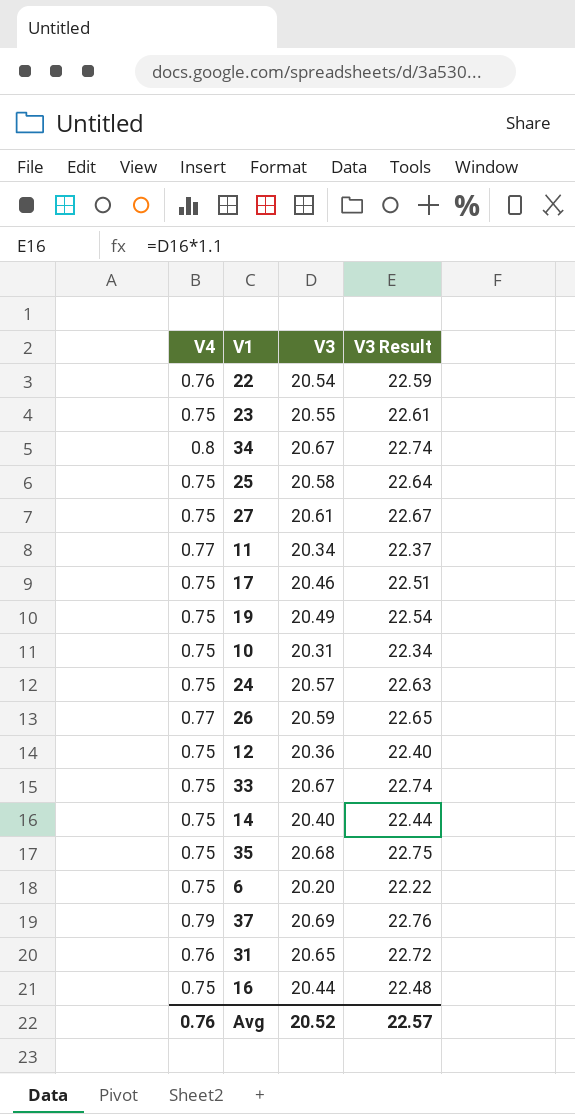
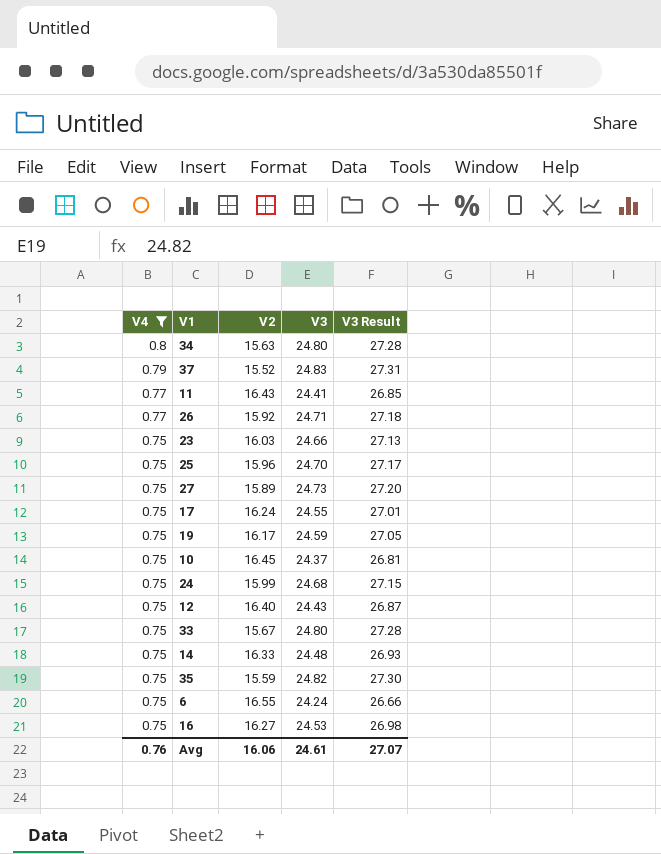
filter: none -> V4 != 0.76
row order: none -> V4 descending
column V2 | position: none -> 3
34 | V3: 20.67 -> 24.80
34 | V3 Result: 22.74 -> 27.28
37 | V3: 20.69 -> 24.83
37 | V3 Result: 22.76 -> 27.31
11 | V3: 20.34 -> 24.41
11 | V3 Result: 22.37 -> 26.85
26 | V3: 20.59 -> 24.71
26 | V3 Result: 22.65 -> 27.18
23 | V3: 20.55 -> 24.66
23 | V3 Result: 22.61 -> 27.13
25 | V3: 20.58 -> 24.70
25 | V3 Result: 22.64 -> 27.17
27 | V3: 20.61 -> 24.73
27 | V3 Result: 22.67 -> 27.20
17 | V3: 20.46 -> 24.55
17 | V3 Result: 22.51 -> 27.01
19 | V3: 20.49 -> 24.59
19 | V3 Result: 22.54 -> 27.05
10 | V3: 20.31 -> 24.37
10 | V3 Result: 22.34 -> 26.81
24 | V3: 20.57 -> 24.68
24 | V3 Result: 22.63 -> 27.15
12 | V3: 20.36 -> 24.43
12 | V3 Result: 22.40 -> 26.87
33 | V3: 20.67 -> 24.80
33 | V3 Result: 22.74 -> 27.28
14 | V3: 20.40 -> 24.48
14 | V3 Result: 22.44 -> 26.93
35 | V3: 20.68 -> 24.82
35 | V3 Result: 22.75 -> 27.30
6 | V3: 20.20 -> 24.24
6 | V3 Result: 22.22 -> 26.66
16 | V3: 20.44 -> 24.53
16 | V3 Result: 22.48 -> 26.98
Avg | V3: 20.52 -> 24.61
Avg | V3 Result: 22.57 -> 27.07

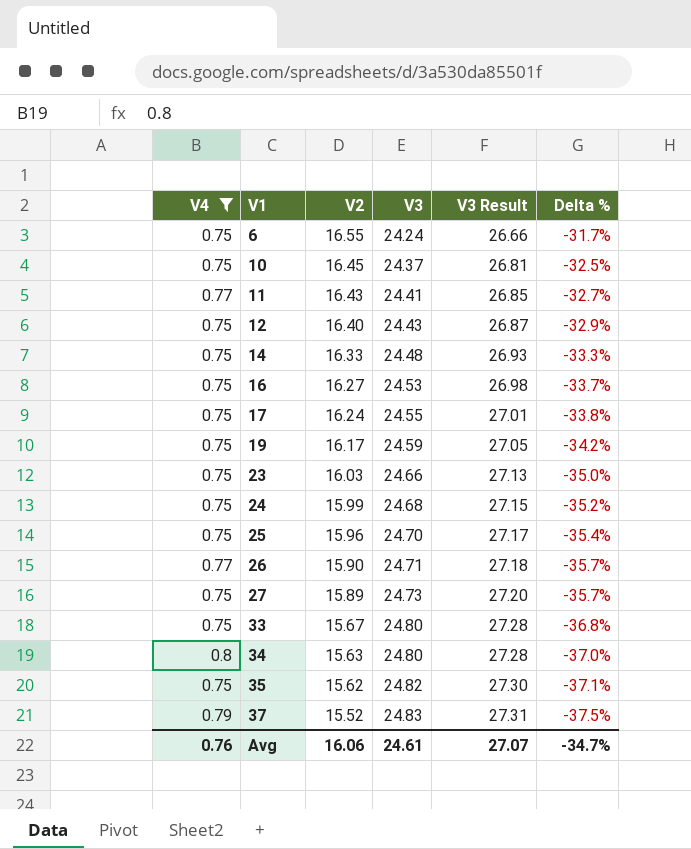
row order: V4 descending -> V1 ascending
column Delta % | formula: none -> ([V2] - [V3]) / [V3]
26 | V2: 15.92 -> 15.90
35 | V2: 15.59 -> 15.62

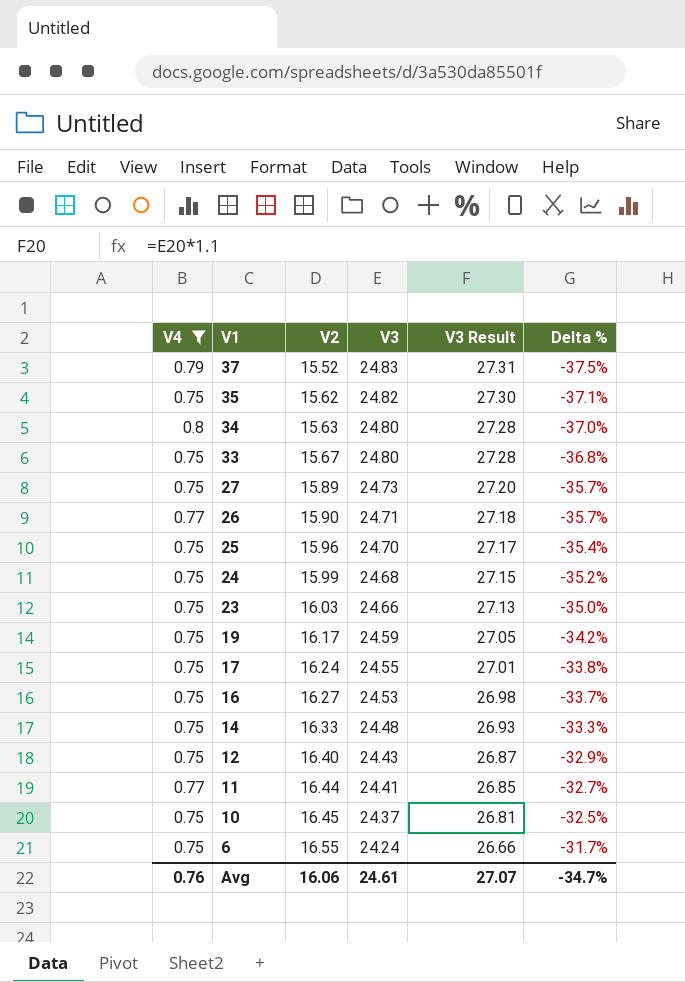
row order: V1 ascending -> V1 descending
11 | V2: 16.43 -> 16.44

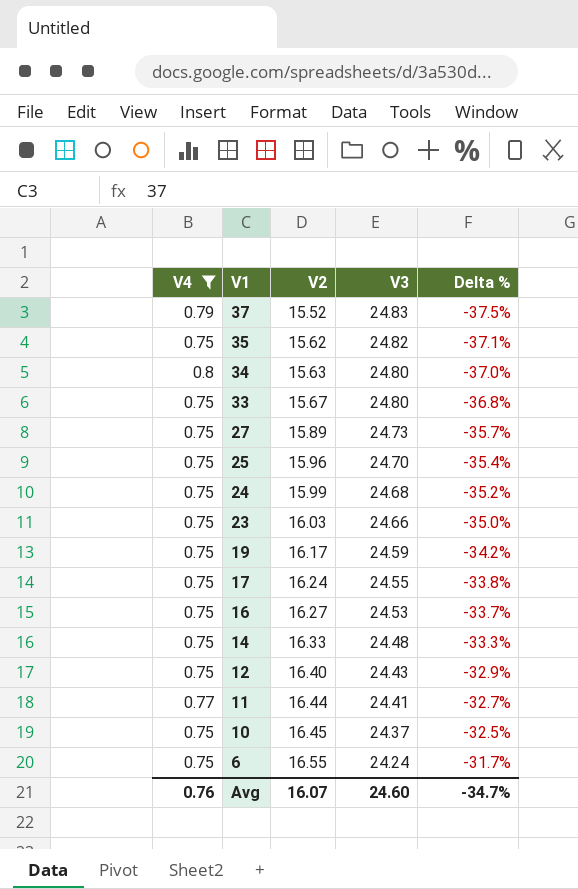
column V3 Result | formula: [V3] * 1.1 -> none
row 26: 0.77 | 15.90 | 24.71 | 27.18 | -35.7% -> none
Avg | V2: 16.06 -> 16.07
Avg | V3: 24.61 -> 24.60

